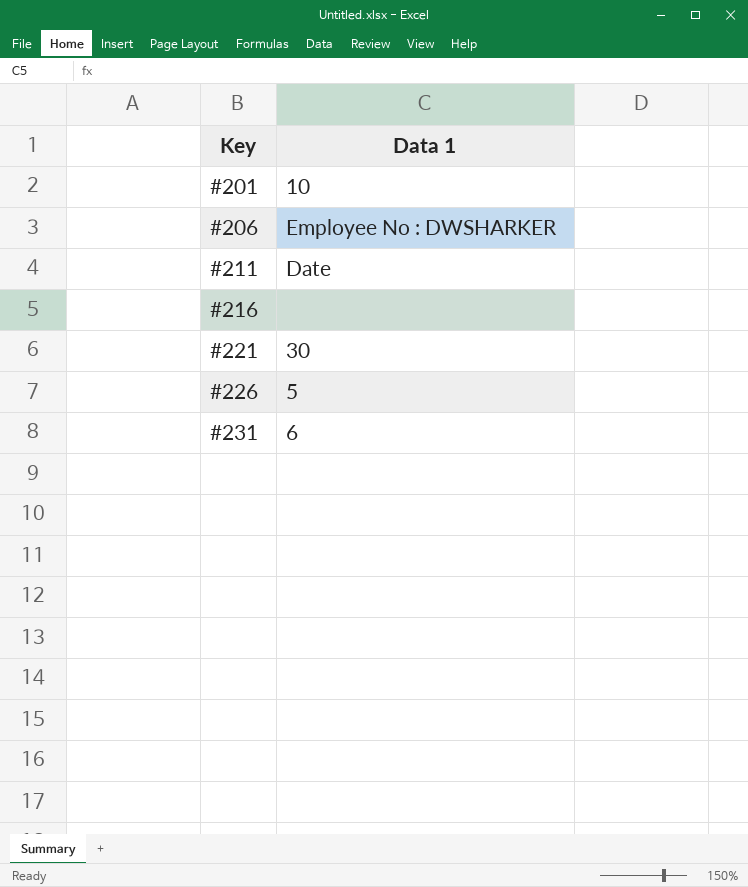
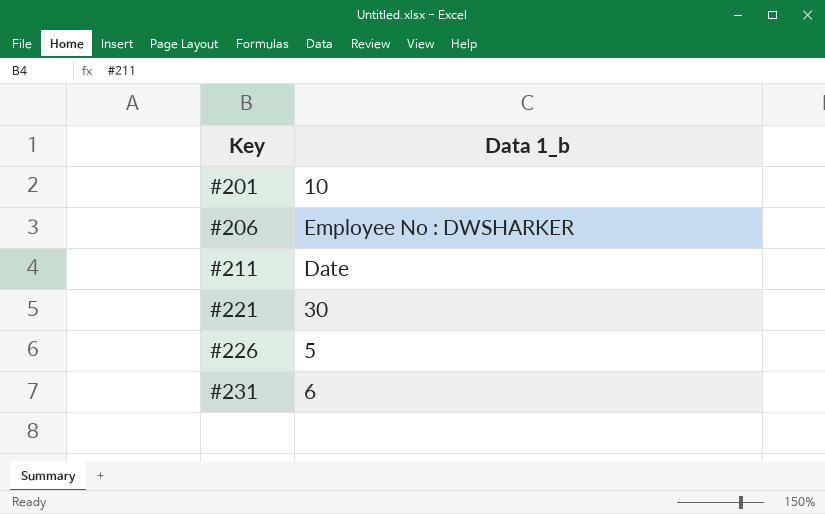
column name: Data 1 -> Data 1_b
row #216: none -> none

